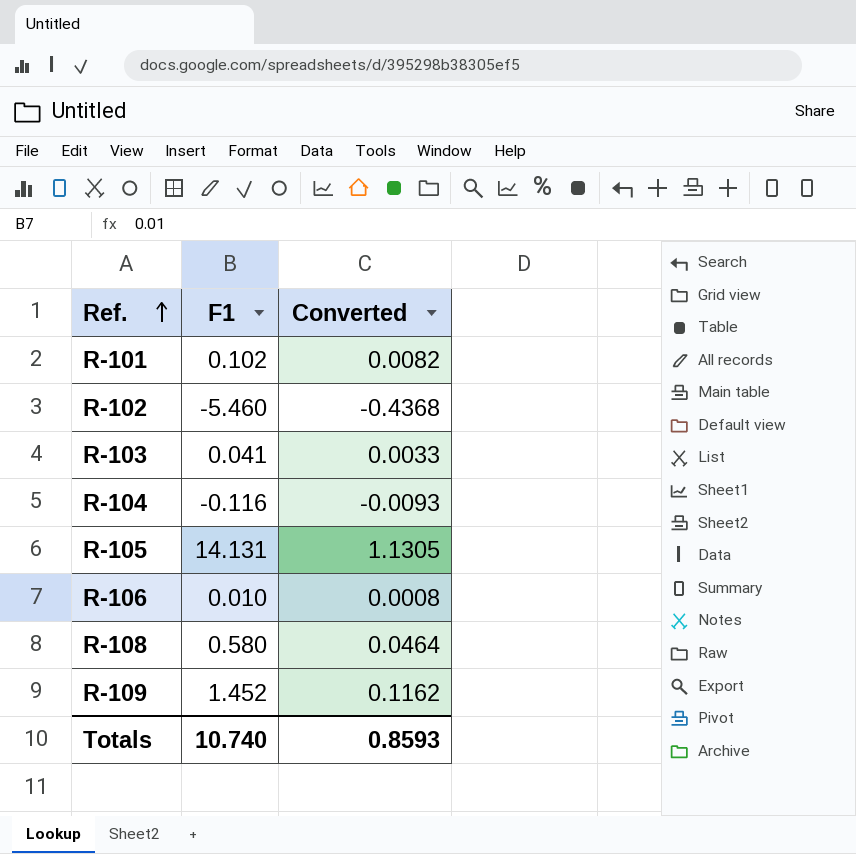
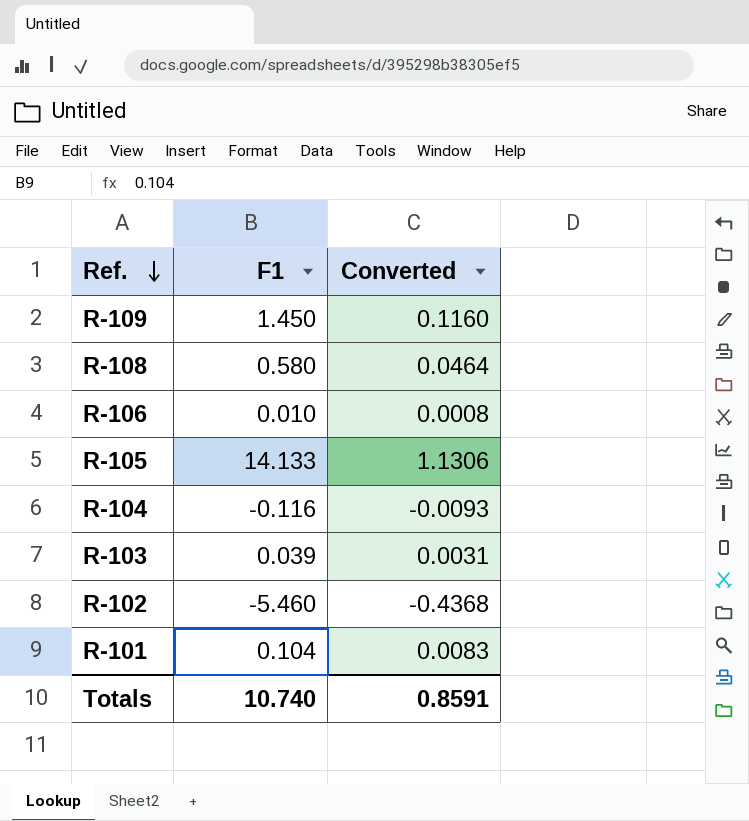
row order: Ref. ascending -> Ref. descending
R-109 | F1: 1.452 -> 1.450
R-109 | Converted: 0.1162 -> 0.1160
R-105 | F1: 14.131 -> 14.133
R-105 | Converted: 1.1305 -> 1.1306
R-103 | F1: 0.041 -> 0.039
R-103 | Converted: 0.0033 -> 0.0031
R-101 | F1: 0.102 -> 0.104
R-101 | Converted: 0.0082 -> 0.0083
Totals | Converted: 0.8593 -> 0.8591

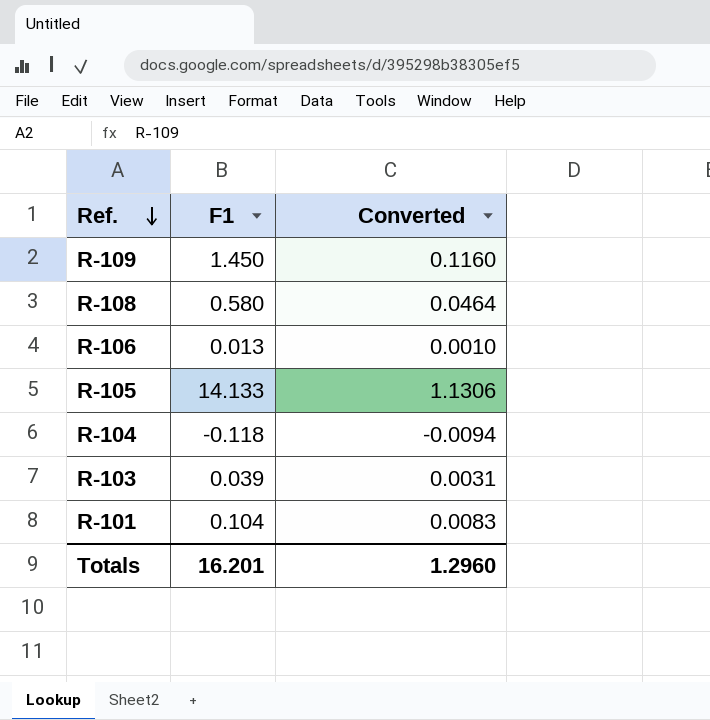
row R-102: -5.460 | -0.4368 -> none
R-106 | F1: 0.010 -> 0.013
R-106 | Converted: 0.0008 -> 0.0010
R-104 | F1: -0.116 -> -0.118
R-104 | Converted: -0.0093 -> -0.0094
Totals | F1: 10.740 -> 16.201
Totals | Converted: 0.8591 -> 1.2960

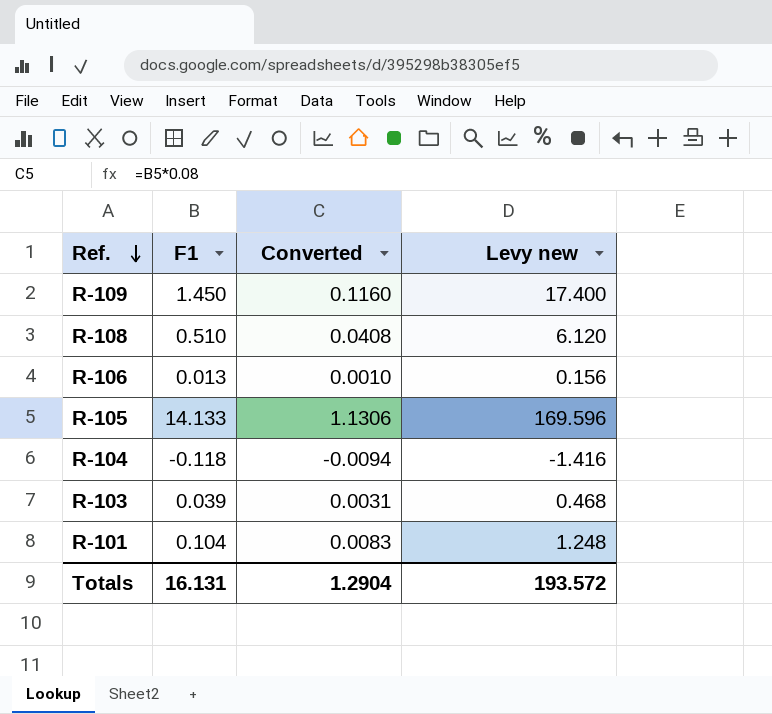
column Levy new | formula: none -> [F1] * 12
R-108 | F1: 0.580 -> 0.510
R-108 | Converted: 0.0464 -> 0.0408
Totals | F1: 16.201 -> 16.131
Totals | Converted: 1.2960 -> 1.2904

